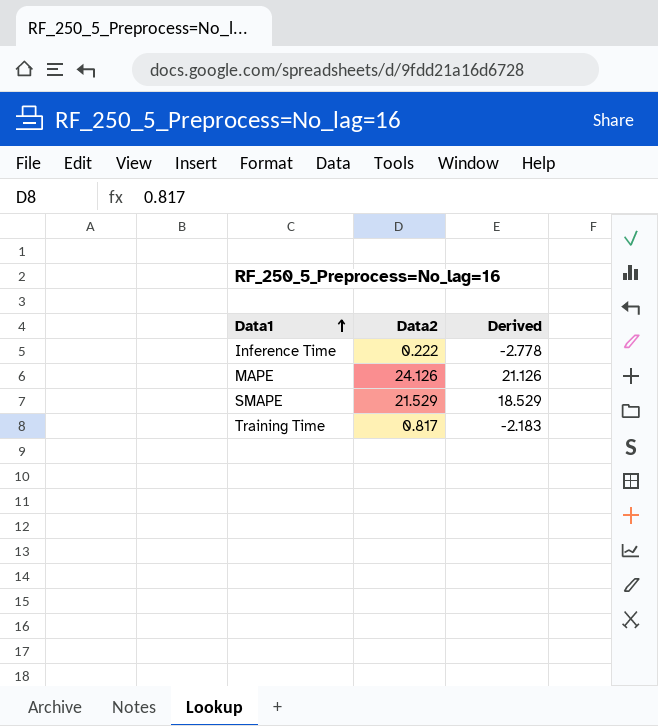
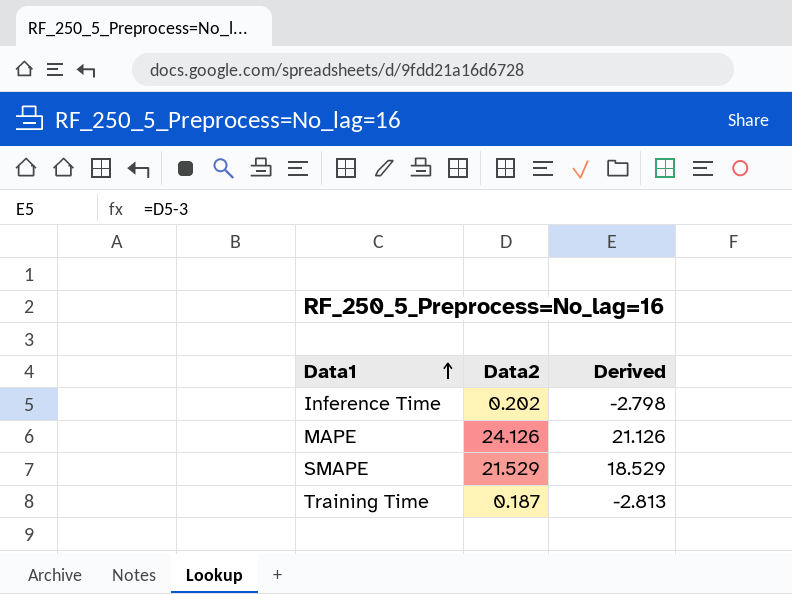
Inference Time | Data2: 0.222 -> 0.202
Inference Time | Derived: -2.778 -> -2.798
Training Time | Data2: 0.817 -> 0.187
Training Time | Derived: -2.183 -> -2.813

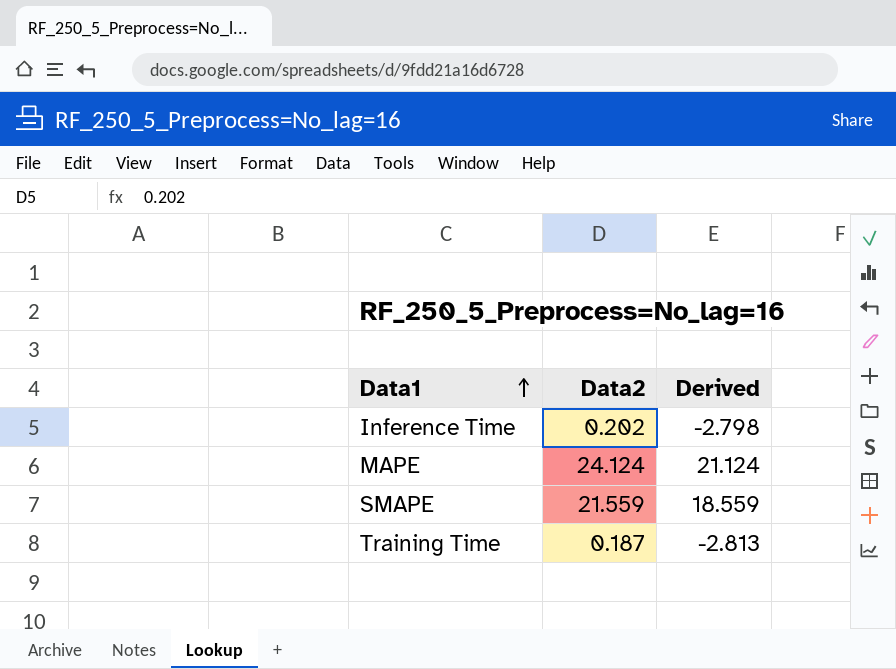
MAPE | Data2: 24.126 -> 24.124
MAPE | Derived: 21.126 -> 21.124
SMAPE | Data2: 21.529 -> 21.559
SMAPE | Derived: 18.529 -> 18.559

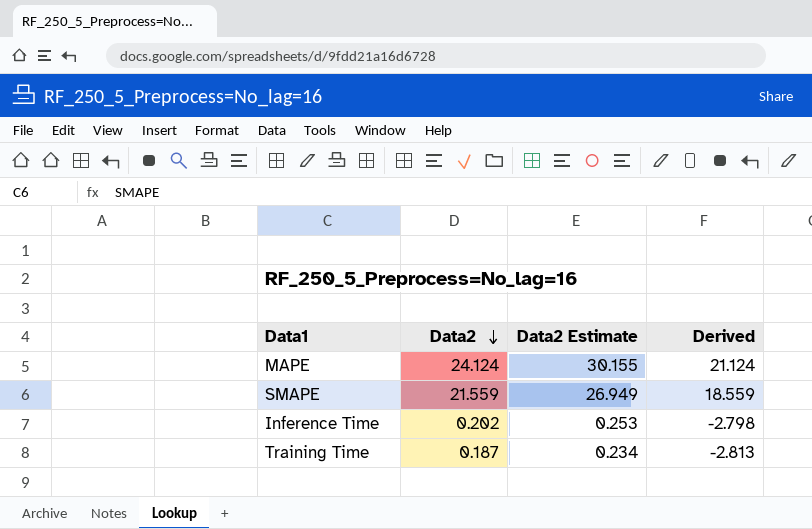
row order: Data1 ascending -> Data2 descending
column Data2 Estimate | formula: none -> [Data2] * 1.25

